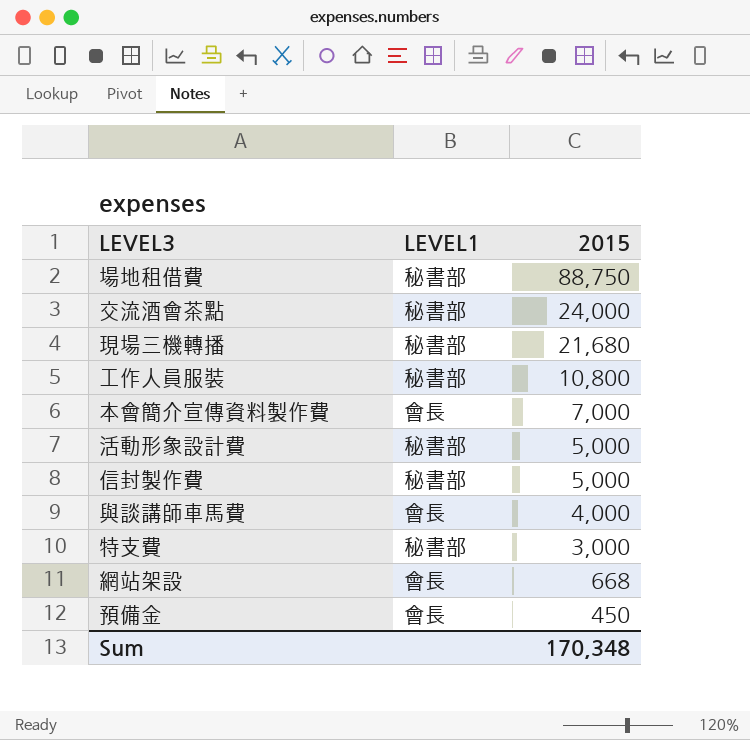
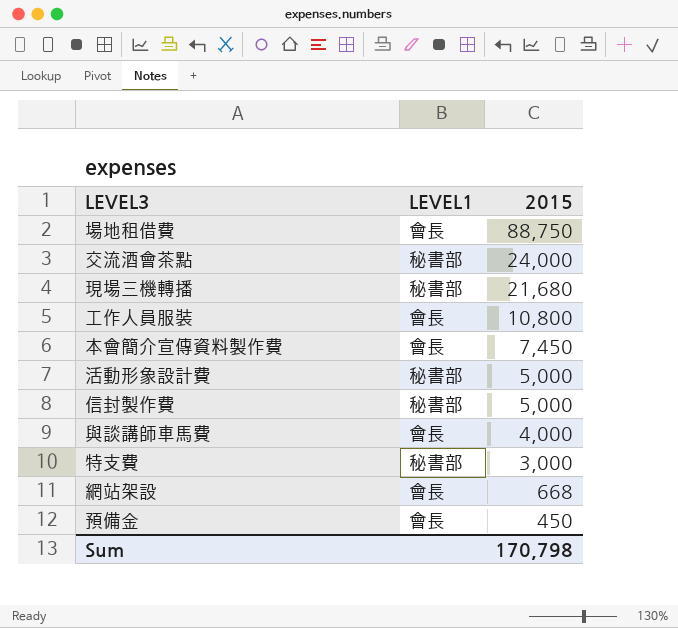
場地租借費 | LEVEL1: 秘書部 -> 會長
工作人員服裝 | LEVEL1: 秘書部 -> 會長
本會簡介宣傳資料製作費 | 2015: 7,000 -> 7,450
Sum | 2015: 170,348 -> 170,798

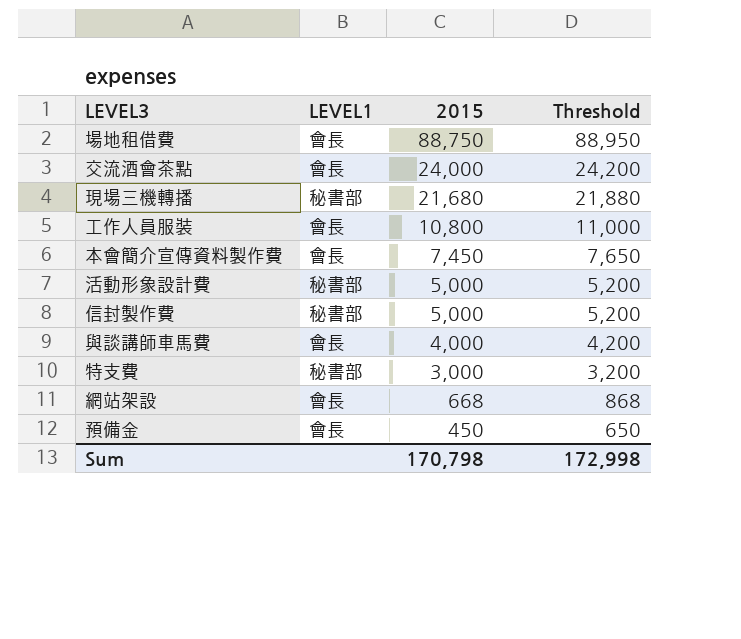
column Threshold | formula: none -> [2015] + 200
交流酒會茶點 | LEVEL1: 秘書部 -> 會長

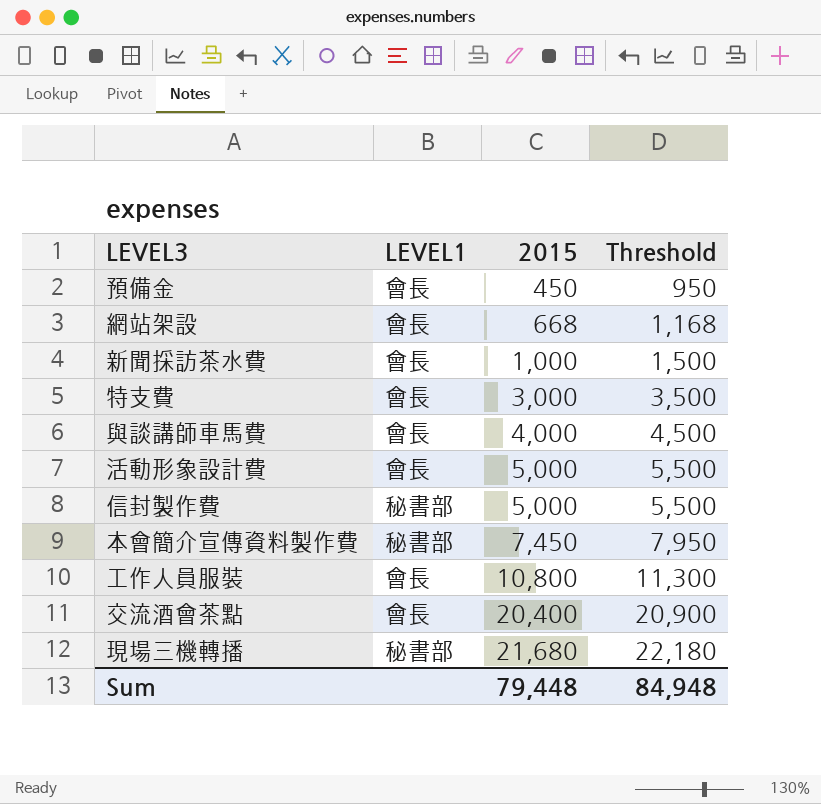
row order: 2015 descending -> 2015 ascending
column Threshold | formula: [2015] + 200 -> [2015] + 500
row 場地租借費: 會長 | 88,750 | 88,950 -> none
row 新聞採訪茶水費: none -> 會長 | 1,000 | 1,500
特支費 | LEVEL1: 秘書部 -> 會長
活動形象設計費 | LEVEL1: 秘書部 -> 會長
本會簡介宣傳資料製作費 | LEVEL1: 會長 -> 秘書部
交流酒會茶點 | 2015: 24,000 -> 20,400
Sum | 2015: 170,798 -> 79,448
Sum | Threshold: 172,998 -> 84,948

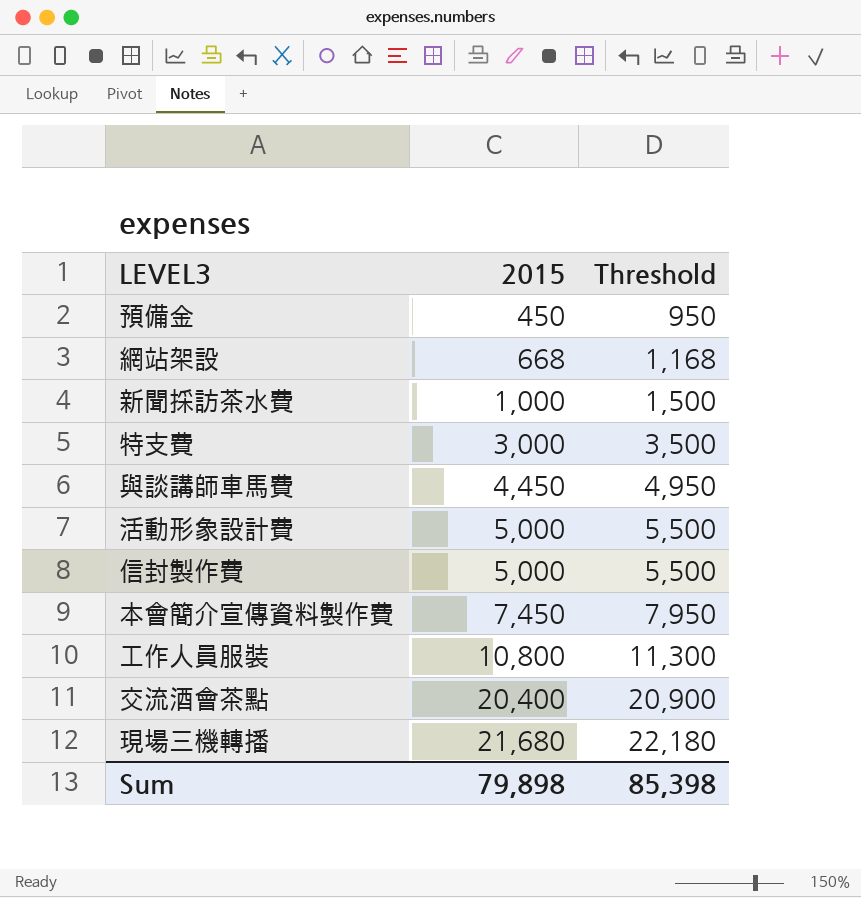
column LEVEL1 | position: 2 -> none
與談講師車馬費 | 2015: 4,000 -> 4,450
與談講師車馬費 | Threshold: 4,500 -> 4,950
Sum | 2015: 79,448 -> 79,898
Sum | Threshold: 84,948 -> 85,398

